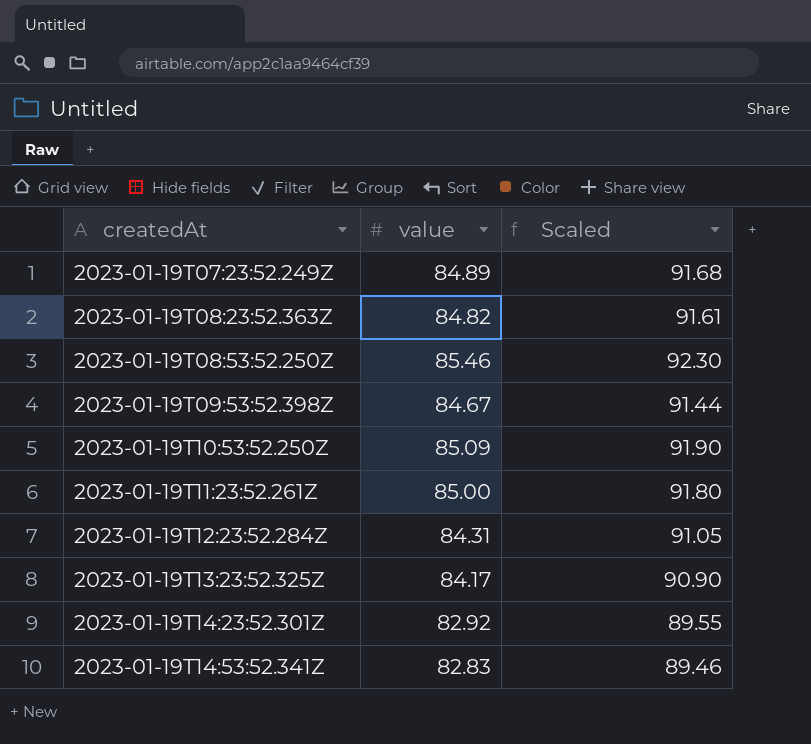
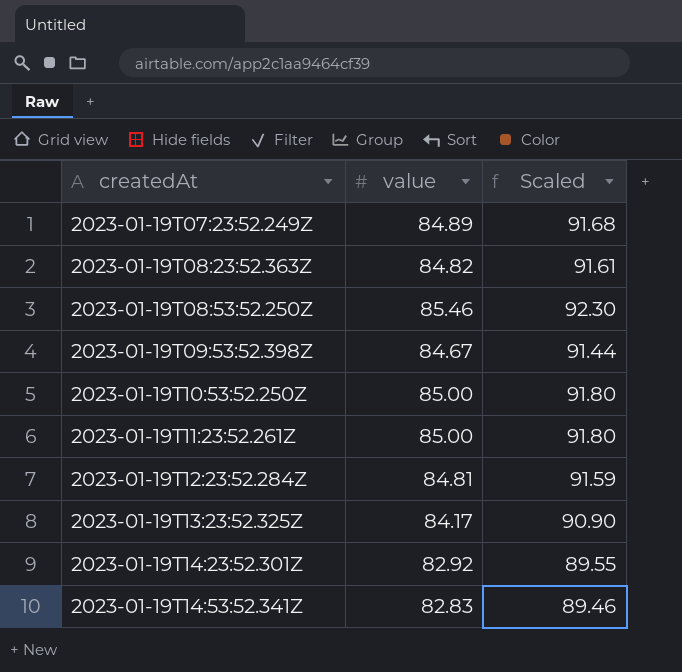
2023-01-19T10:53:52.250Z | value: 85.09 -> 85.00
2023-01-19T10:53:52.250Z | Scaled: 91.90 -> 91.80
2023-01-19T12:23:52.284Z | value: 84.31 -> 84.81
2023-01-19T12:23:52.284Z | Scaled: 91.05 -> 91.59

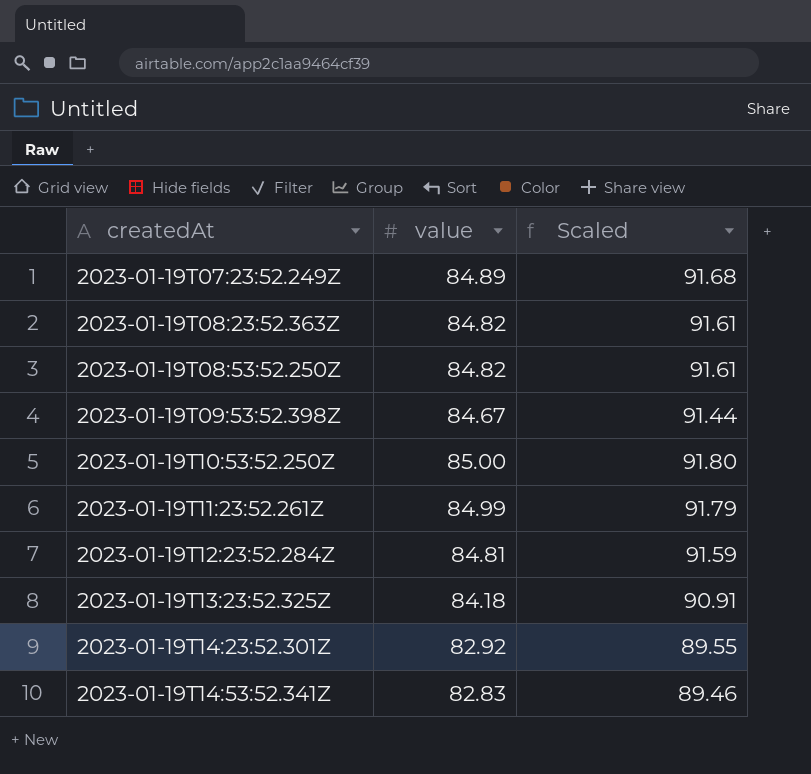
2023-01-19T08:53:52.250Z | value: 85.46 -> 84.82
2023-01-19T08:53:52.250Z | Scaled: 92.30 -> 91.61
2023-01-19T11:23:52.261Z | value: 85.00 -> 84.99
2023-01-19T11:23:52.261Z | Scaled: 91.80 -> 91.79
2023-01-19T13:23:52.325Z | value: 84.17 -> 84.18
2023-01-19T13:23:52.325Z | Scaled: 90.90 -> 90.91

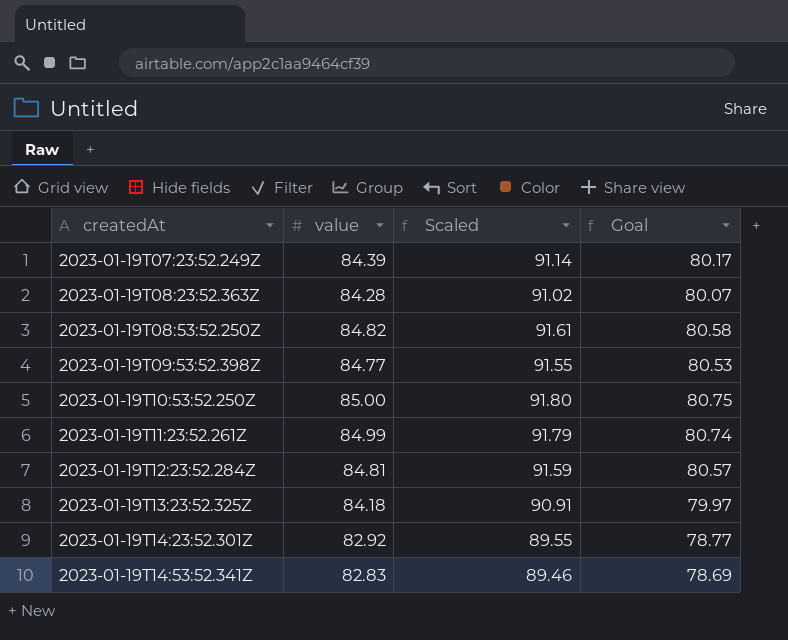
column Goal | formula: none -> [value] * 0.95
2023-01-19T07:23:52.249Z | value: 84.89 -> 84.39
2023-01-19T07:23:52.249Z | Scaled: 91.68 -> 91.14
2023-01-19T08:23:52.363Z | value: 84.82 -> 84.28
2023-01-19T08:23:52.363Z | Scaled: 91.61 -> 91.02
2023-01-19T09:53:52.398Z | value: 84.67 -> 84.77
2023-01-19T09:53:52.398Z | Scaled: 91.44 -> 91.55

